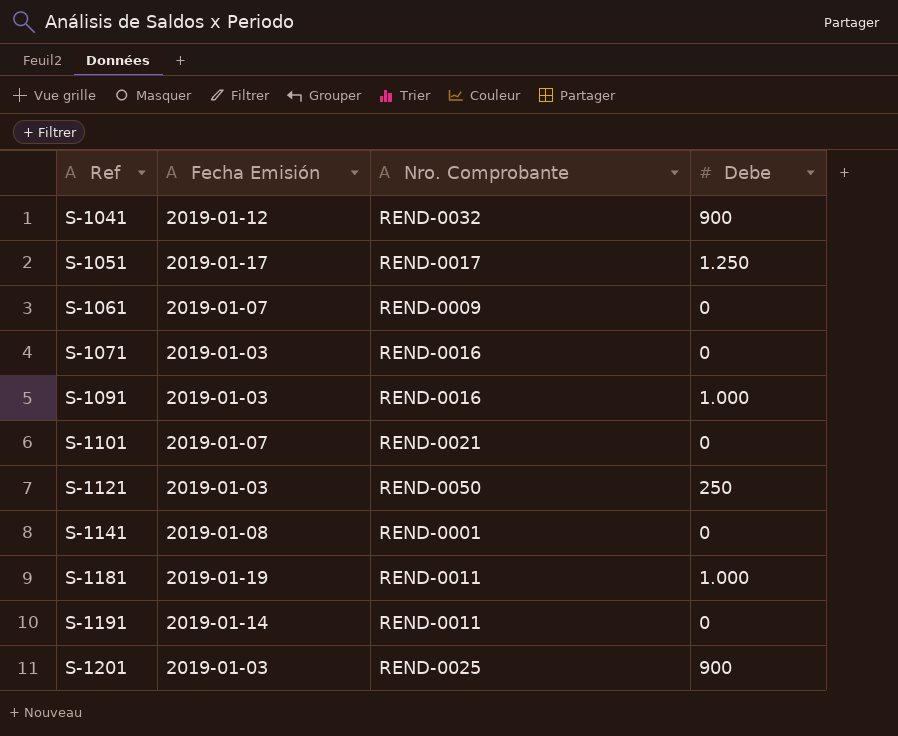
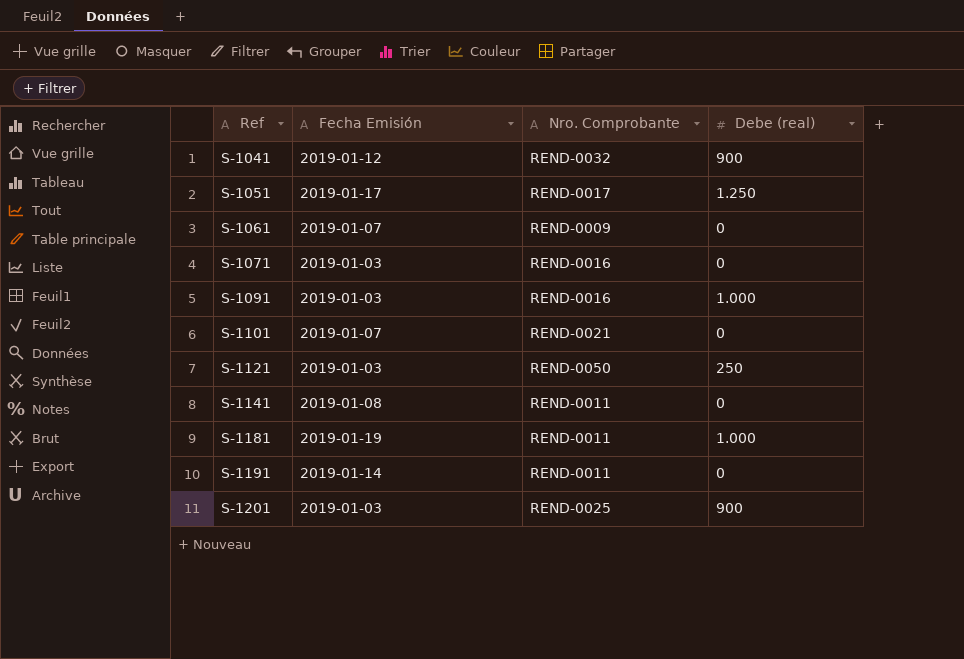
column name: Debe -> Debe (real)
S-1141 | Nro. Comprobante: REND-0001 -> REND-0011

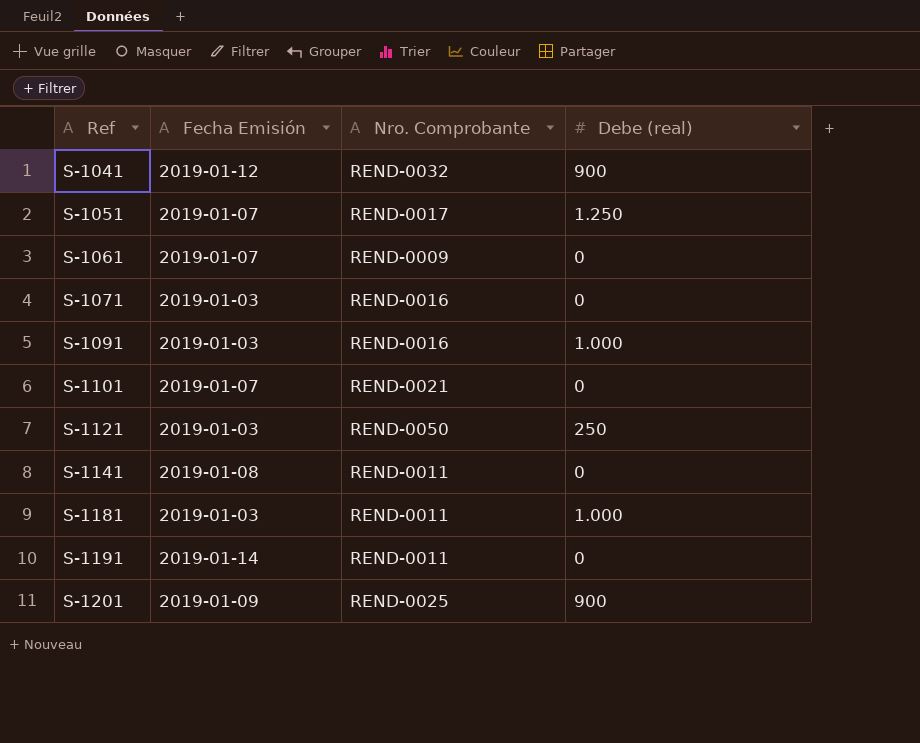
S-1051 | Fecha Emisión: 2019-01-17 -> 2019-01-07
S-1181 | Fecha Emisión: 2019-01-19 -> 2019-01-03
S-1201 | Fecha Emisión: 2019-01-03 -> 2019-01-09

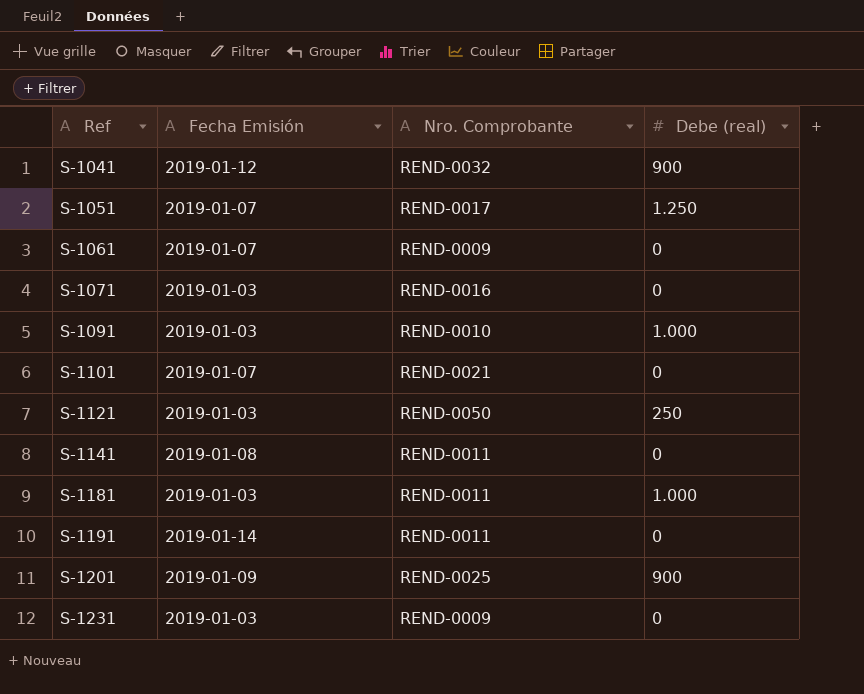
S-1091 | Nro. Comprobante: REND-0016 -> REND-0010
row S-1231: none -> 2019-01-03 | REND-0009 | 0

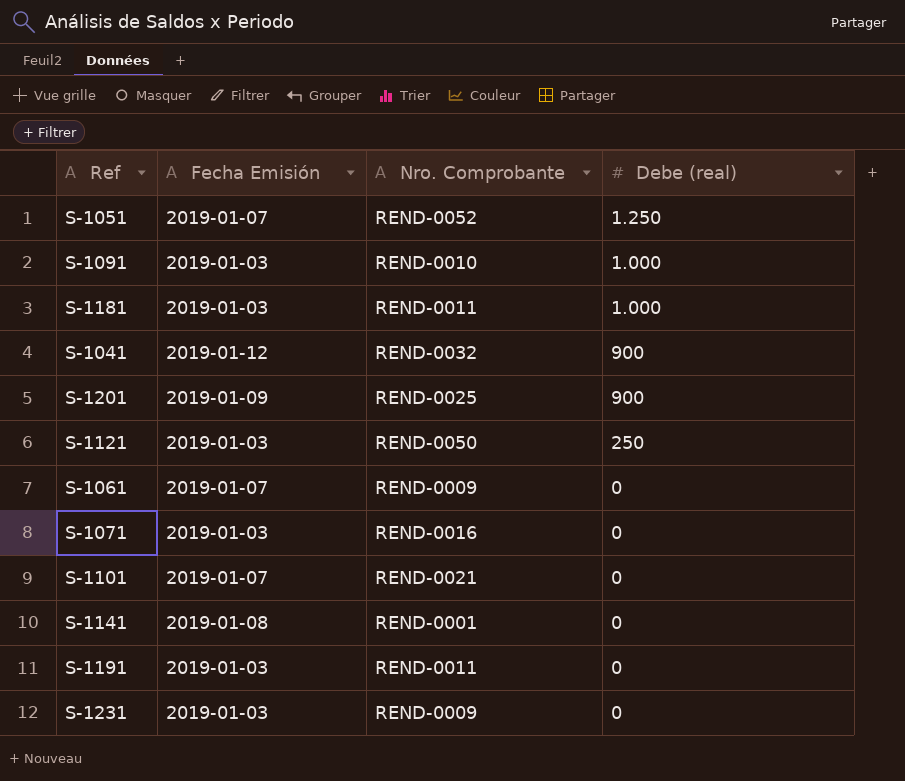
row order: Ref ascending -> Debe (real) descending
S-1051 | Nro. Comprobante: REND-0017 -> REND-0052
S-1141 | Nro. Comprobante: REND-0011 -> REND-0001
S-1191 | Fecha Emisión: 2019-01-14 -> 2019-01-03

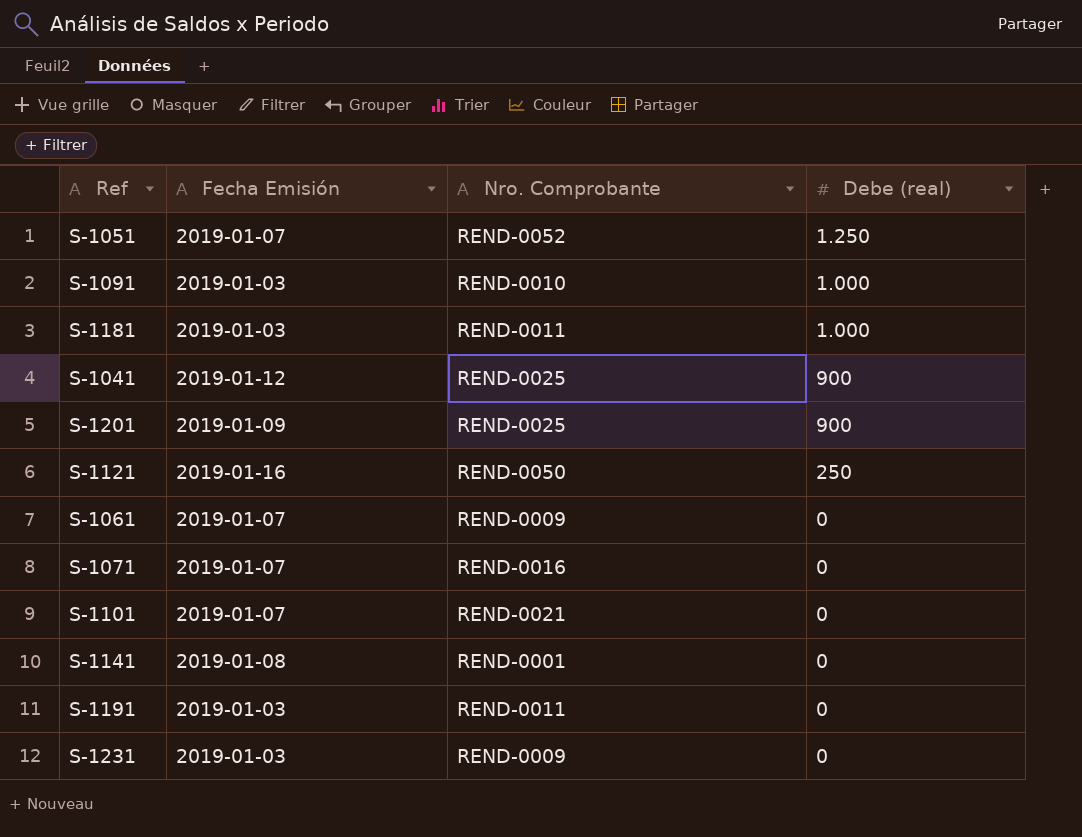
S-1041 | Nro. Comprobante: REND-0032 -> REND-0025
S-1121 | Fecha Emisión: 2019-01-03 -> 2019-01-16
S-1071 | Fecha Emisión: 2019-01-03 -> 2019-01-07

